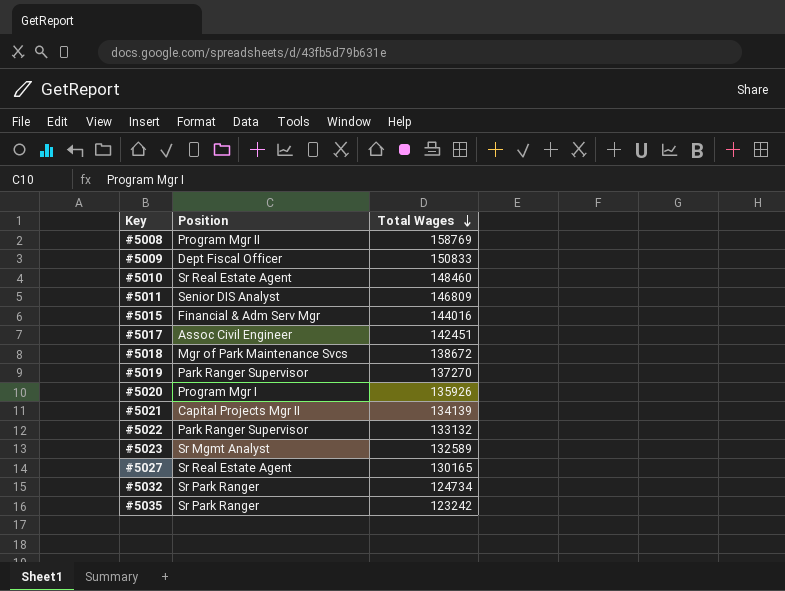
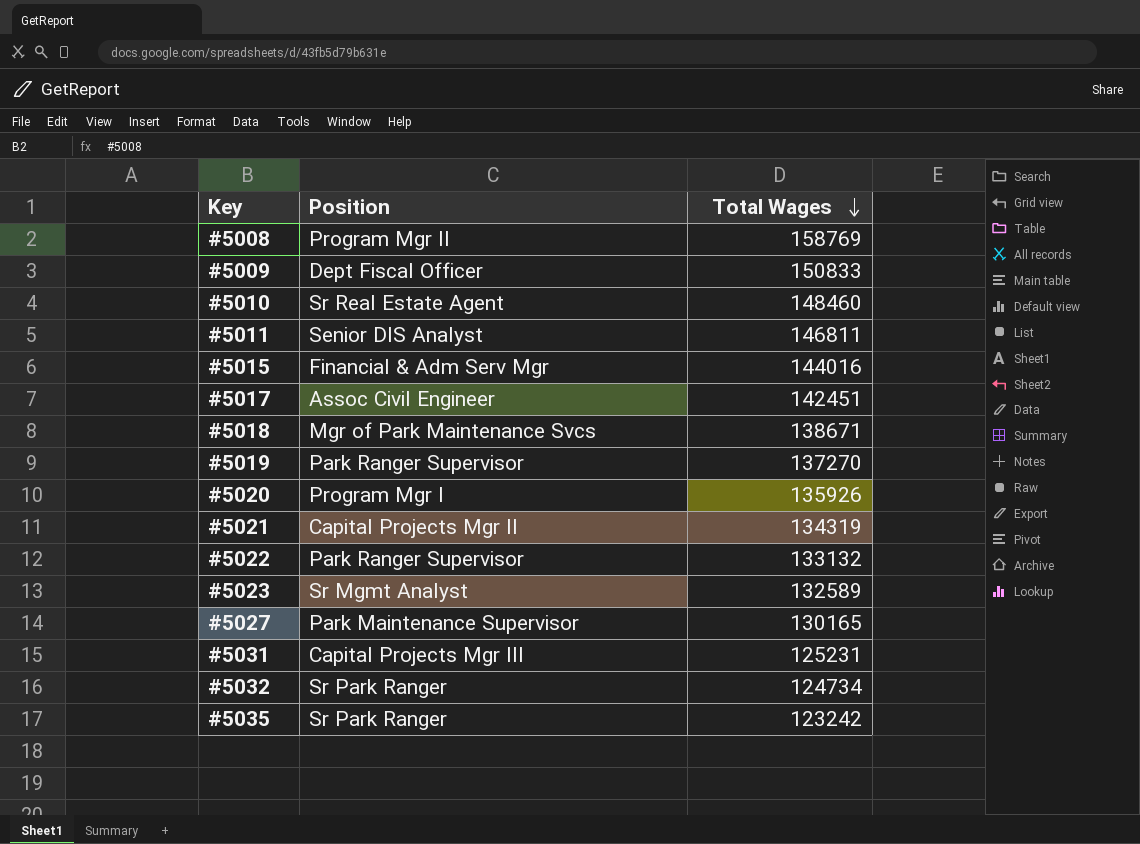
#5011 | Total Wages: 146809 -> 146811
#5018 | Total Wages: 138672 -> 138671
#5021 | Total Wages: 134139 -> 134319
#5027 | Position: Sr Real Estate Agent -> Park Maintenance Supervisor
row #5031: none -> Capital Projects Mgr III | 125231

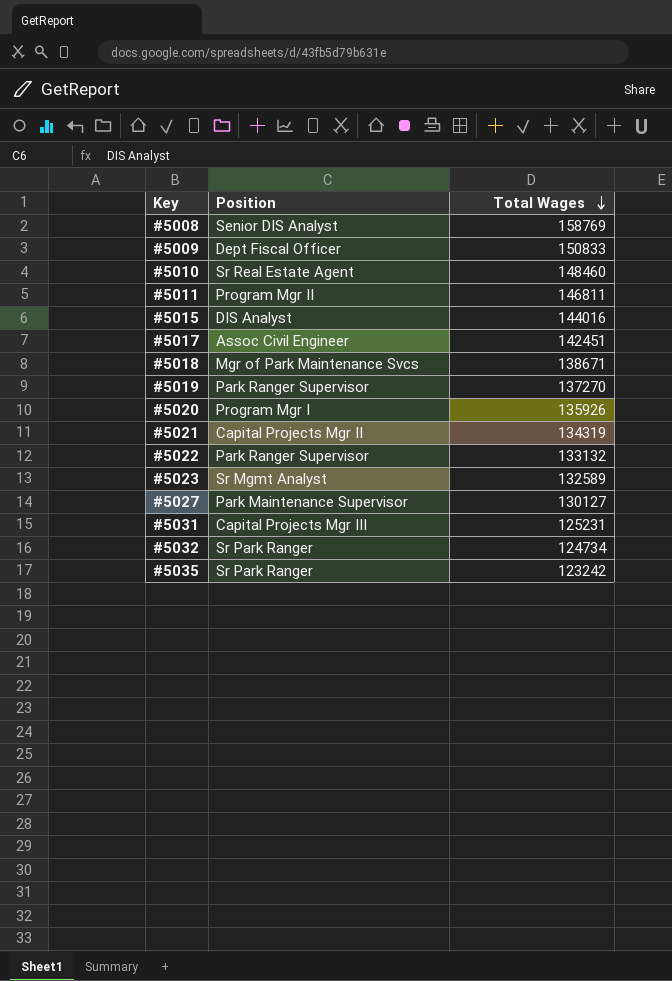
#5008 | Position: Program Mgr II -> Senior DIS Analyst
#5011 | Position: Senior DIS Analyst -> Program Mgr II
#5015 | Position: Financial & Adm Serv Mgr -> DIS Analyst
#5027 | Total Wages: 130165 -> 130127

